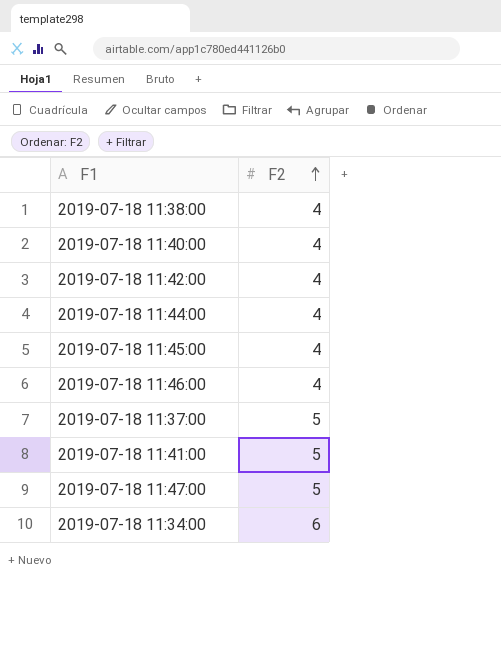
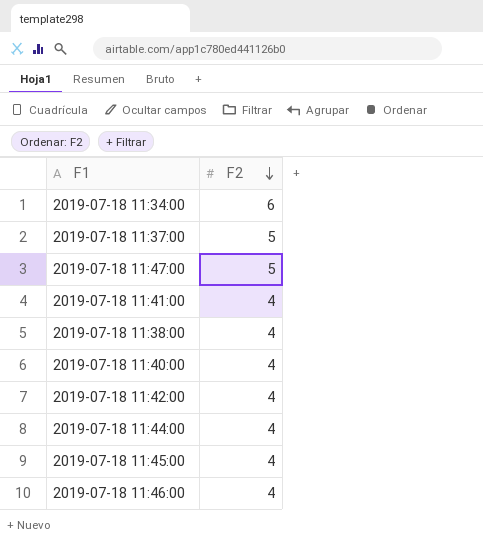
row order: F2 ascending -> F2 descending
2019-07-18 11:41:00 | F2: 5 -> 4

